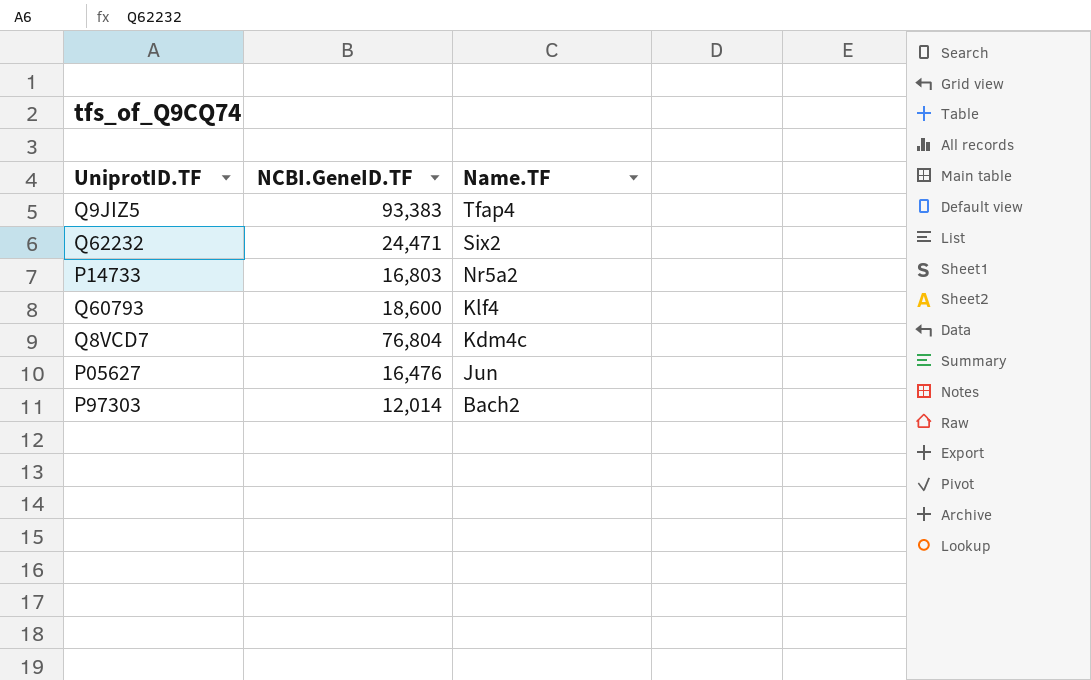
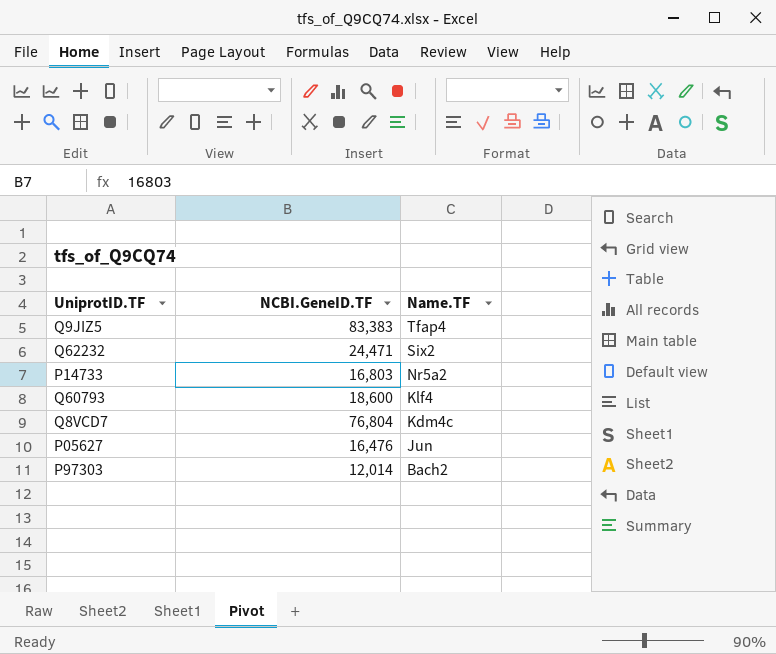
Q9JIZ5 | NCBI.GeneID.TF: 93,383 -> 83,383

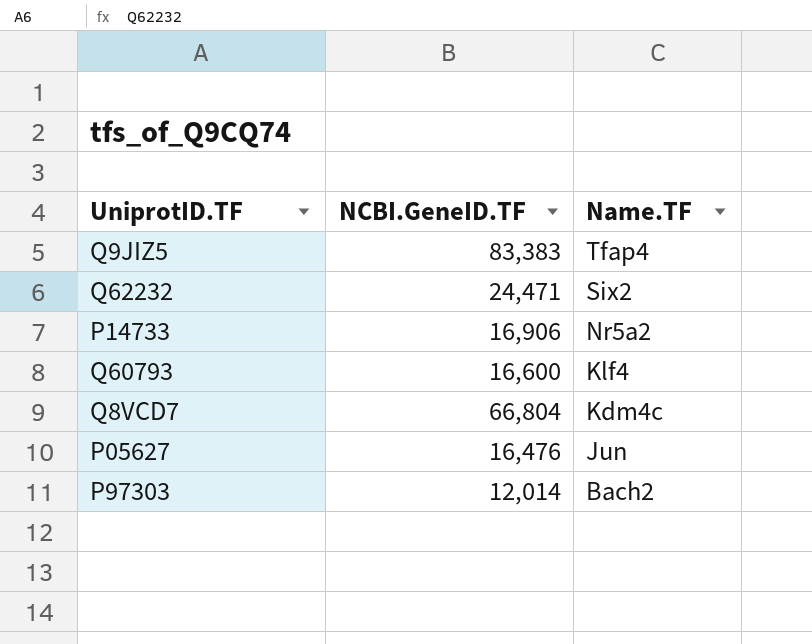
P14733 | NCBI.GeneID.TF: 16,803 -> 16,906
Q60793 | NCBI.GeneID.TF: 18,600 -> 16,600
Q8VCD7 | NCBI.GeneID.TF: 76,804 -> 66,804

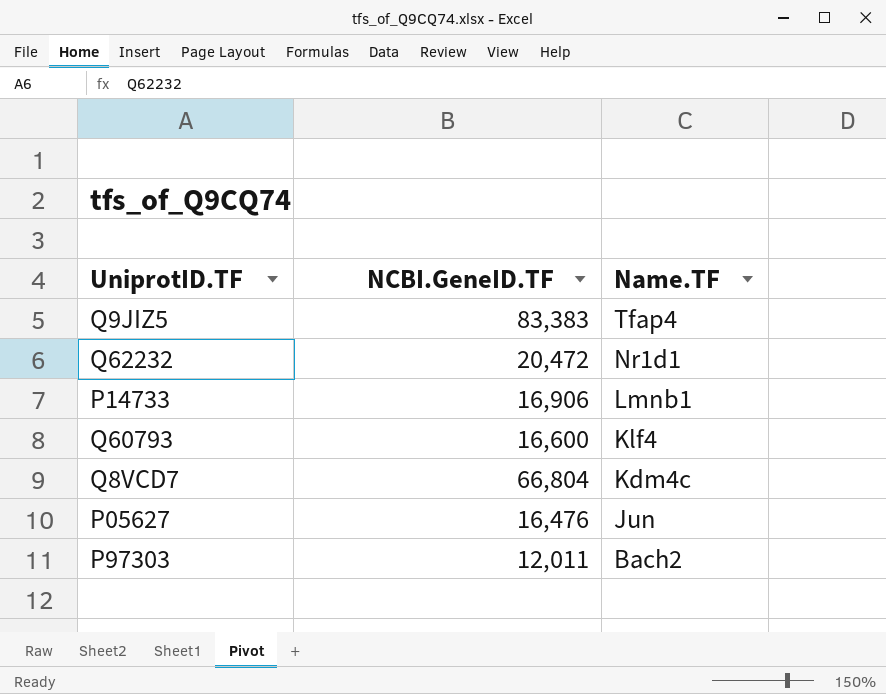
Q62232 | NCBI.GeneID.TF: 24,471 -> 20,472
Q62232 | Name.TF: Six2 -> Nr1d1
P14733 | Name.TF: Nr5a2 -> Lmnb1
P97303 | NCBI.GeneID.TF: 12,014 -> 12,011

